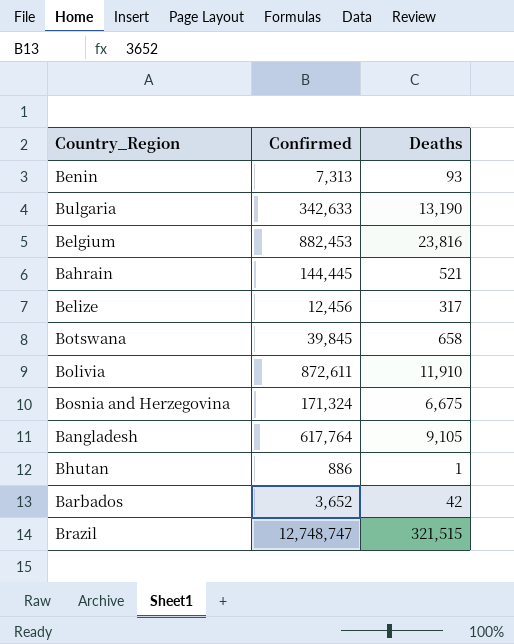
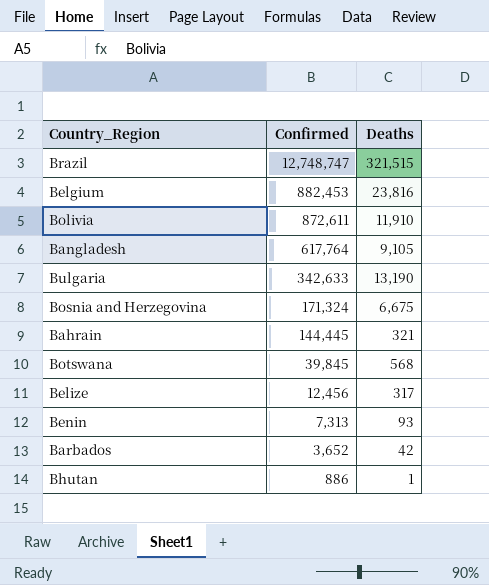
row order: none -> Confirmed descending
Bahrain | Deaths: 521 -> 321
Botswana | Deaths: 658 -> 568

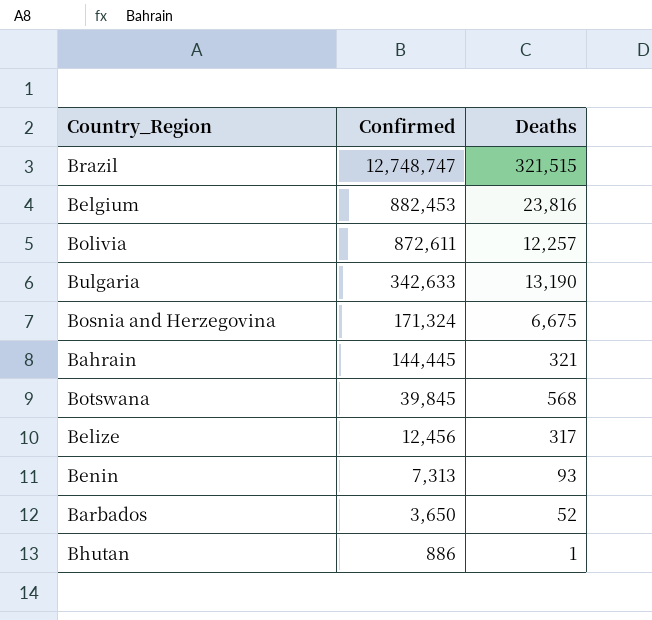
row Bangladesh: 617,764 | 9,105 -> none
Bolivia | Deaths: 11,910 -> 12,257
Barbados | Confirmed: 3,652 -> 3,650
Barbados | Deaths: 42 -> 52

